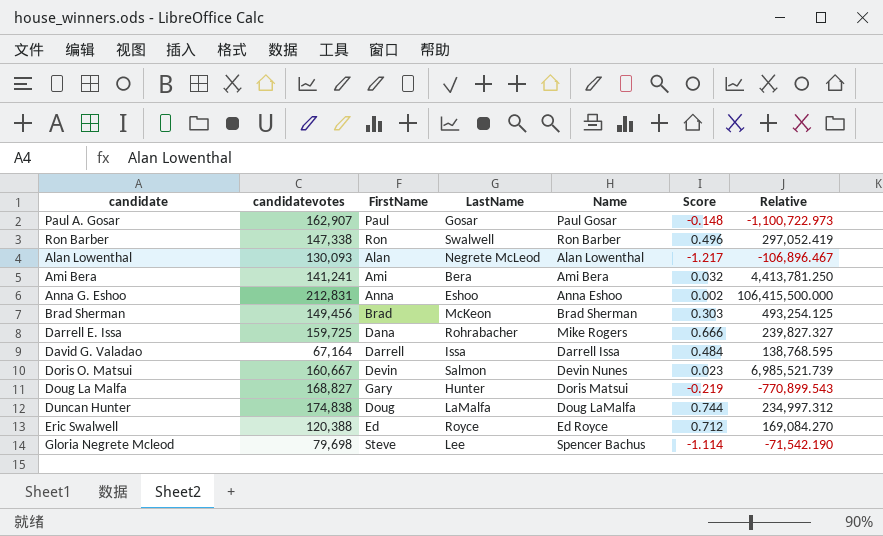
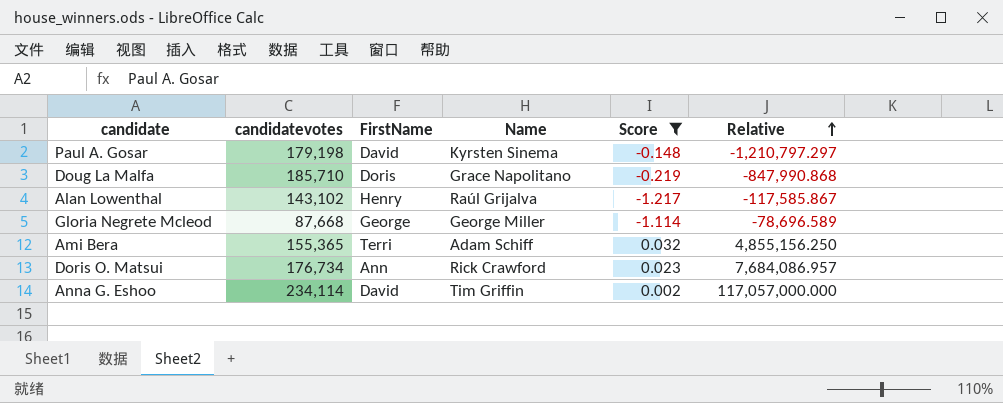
filter: none -> Score <= 0.032
row order: none -> Relative ascending
column LastName | position: 4 -> none
Paul A. Gosar | candidatevotes: 162,907 -> 179,198
Paul A. Gosar | FirstName: Paul -> David
Paul A. Gosar | Name: Paul Gosar -> Kyrsten Sinema
Paul A. Gosar | Relative: -1,100,722.973 -> -1,210,797.297
Doug La Malfa | candidatevotes: 168,827 -> 185,710
Doug La Malfa | FirstName: Gary -> Doris
Doug La Malfa | Name: Doris Matsui -> Grace Napolitano
Doug La Malfa | Relative: -770,899.543 -> -847,990.868
Alan Lowenthal | candidatevotes: 130,093 -> 143,102
Alan Lowenthal | FirstName: Alan -> Henry
Alan Lowenthal | Name: Alan Lowenthal -> Raúl Grijalva
Alan Lowenthal | Relative: -106,896.467 -> -117,585.867
Gloria Negrete Mcleod | candidatevotes: 79,698 -> 87,668
Gloria Negrete Mcleod | FirstName: Steve -> George
Gloria Negrete Mcleod | Name: Spencer Bachus -> George Miller
Gloria Negrete Mcleod | Relative: -71,542.190 -> -78,696.589
Ami Bera | candidatevotes: 141,241 -> 155,365
Ami Bera | FirstName: Ami -> Terri
Ami Bera | Name: Ami Bera -> Adam Schiff
Ami Bera | Relative: 4,413,781.250 -> 4,855,156.250
Doris O. Matsui | candidatevotes: 160,667 -> 176,734
Doris O. Matsui | FirstName: Devin -> Ann
Doris O. Matsui | Name: Devin Nunes -> Rick Crawford
Doris O. Matsui | Relative: 6,985,521.739 -> 7,684,086.957
Anna G. Eshoo | candidatevotes: 212,831 -> 234,114
Anna G. Eshoo | FirstName: Anna -> David
Anna G. Eshoo | Name: Anna Eshoo -> Tim Griffin
Anna G. Eshoo | Relative: 106,415,500.000 -> 117,057,000.000

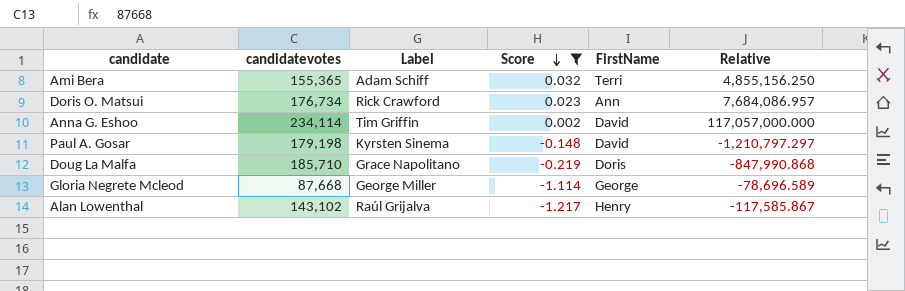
row order: Relative ascending -> Score descending
column name: Name -> Label
column FirstName | position: 3 -> 5

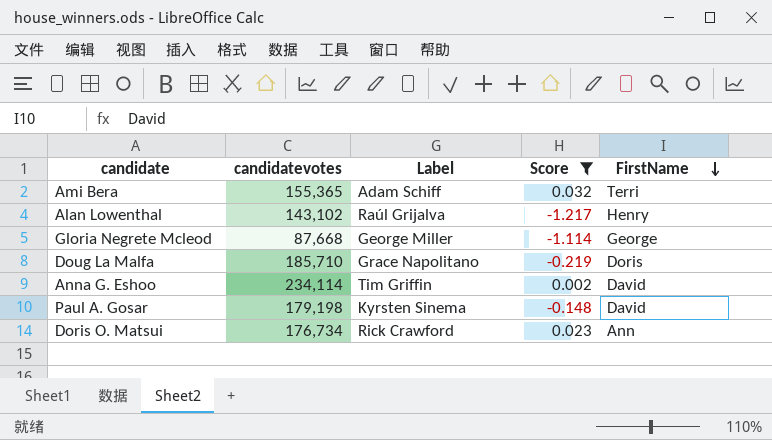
row order: Score descending -> FirstName descending
column Relative | formula: [candidatevotes] / [Score] -> none

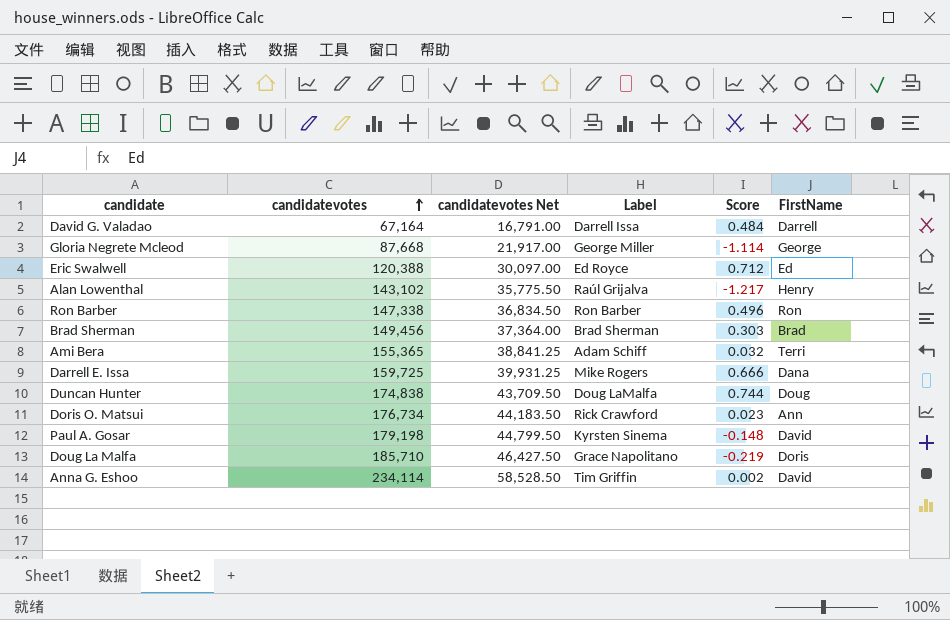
filter: Score <= 0.032 -> none
row order: FirstName descending -> candidatevotes ascending
column candidatevotes Net | formula: none -> [candidatevotes] * 0.25

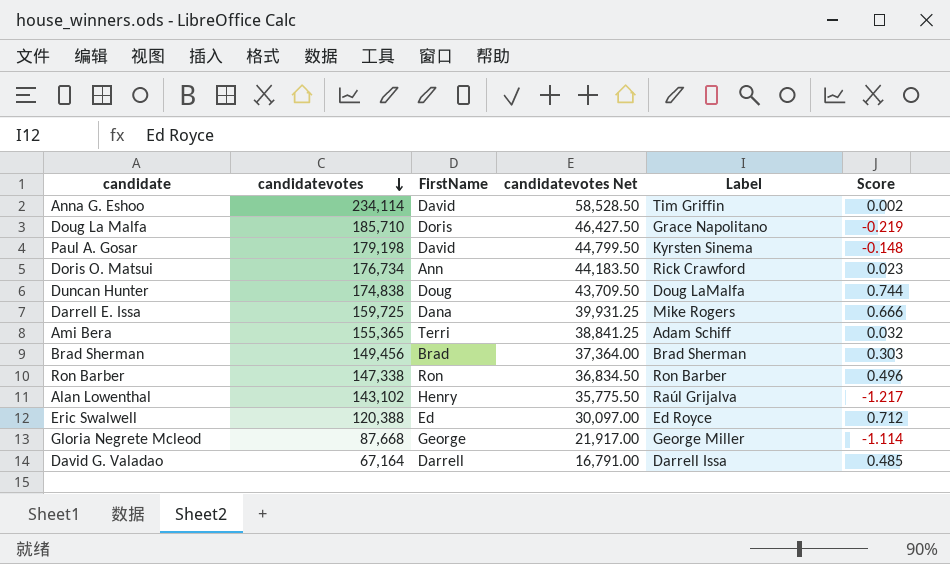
row order: candidatevotes ascending -> candidatevotes descending
column FirstName | position: 6 -> 3
David G. Valadao | Score: 0.484 -> 0.485

